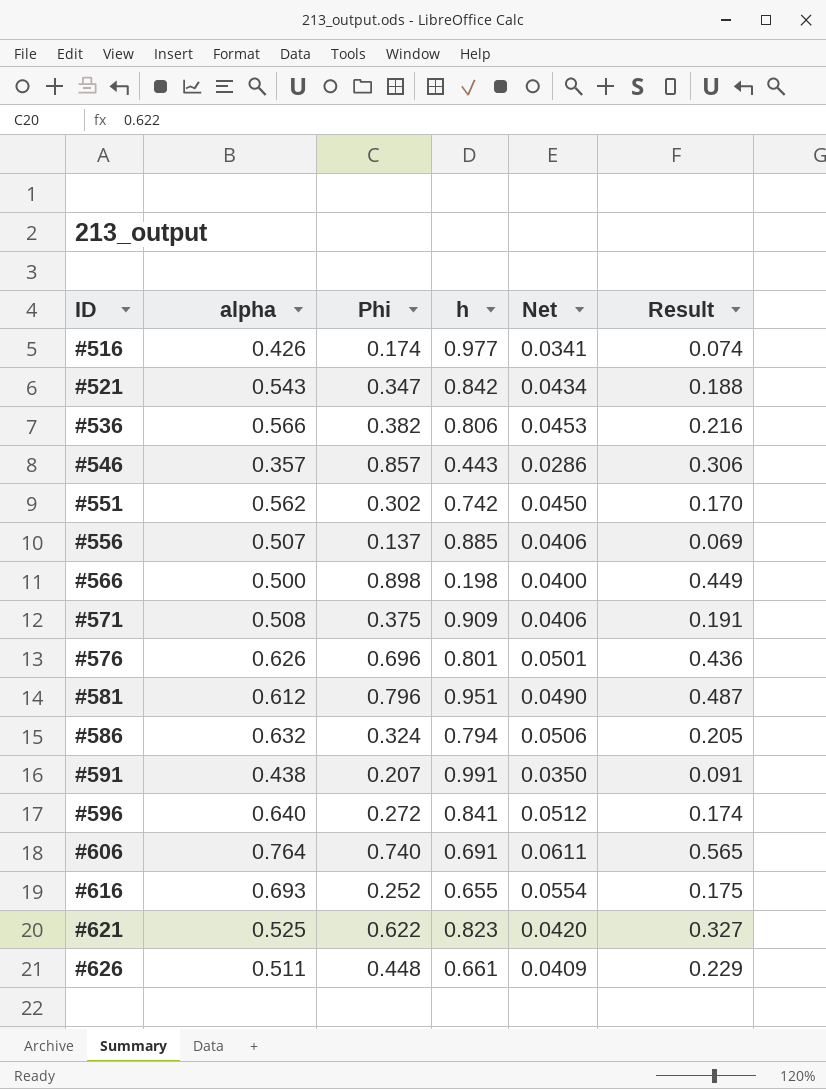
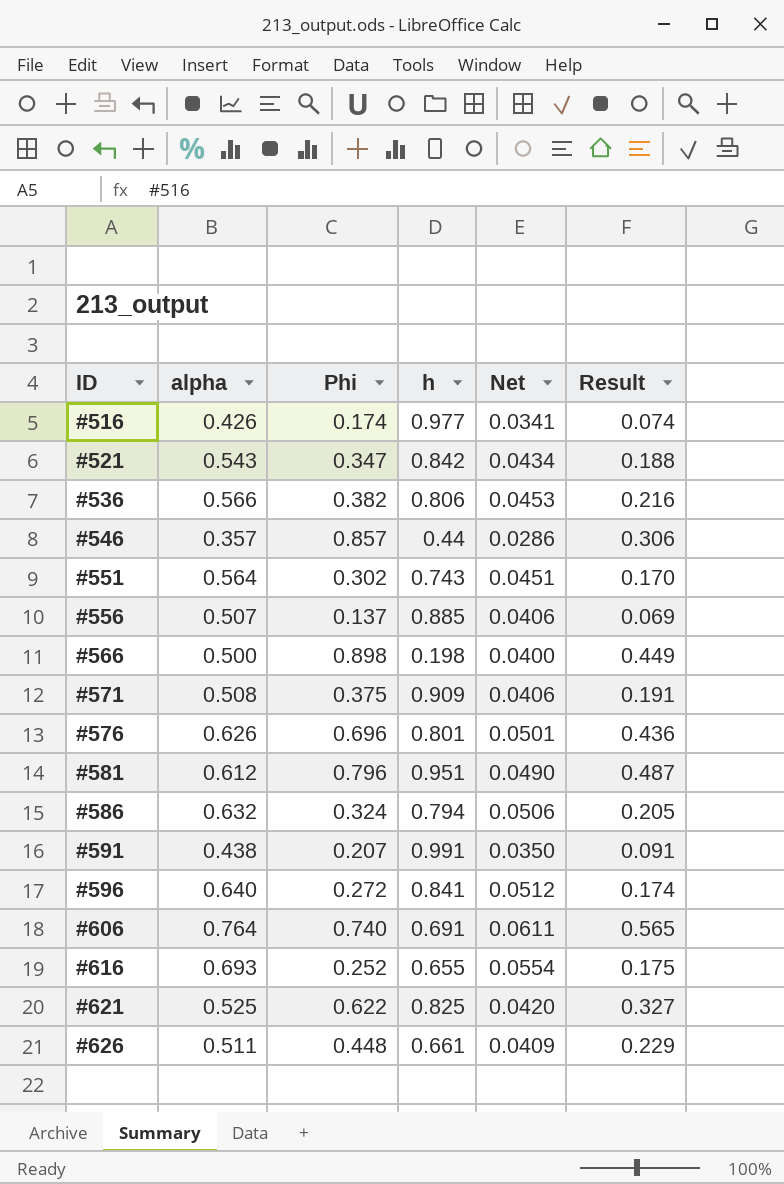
#546 | h: 0.443 -> 0.44
#551 | alpha: 0.562 -> 0.564
#551 | h: 0.742 -> 0.743
#551 | Net: 0.0450 -> 0.0451
#621 | h: 0.823 -> 0.825

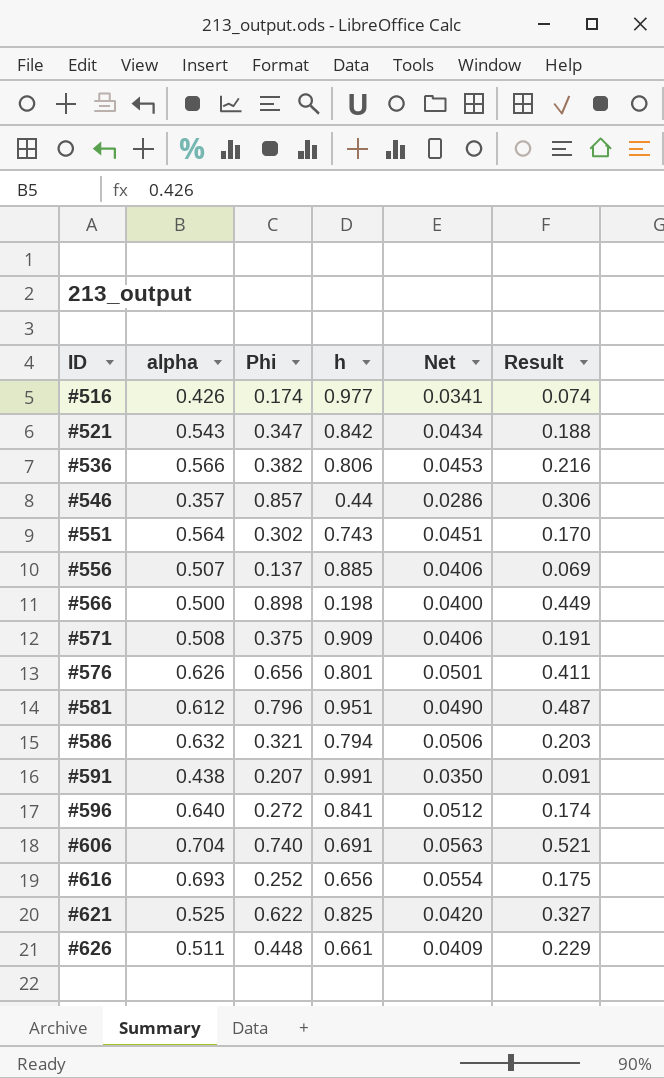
#576 | Phi: 0.696 -> 0.656
#576 | Result: 0.436 -> 0.411
#586 | Phi: 0.324 -> 0.321
#586 | Result: 0.205 -> 0.203
#606 | alpha: 0.764 -> 0.704
#606 | Net: 0.0611 -> 0.0563
#606 | Result: 0.565 -> 0.521
#616 | h: 0.655 -> 0.656

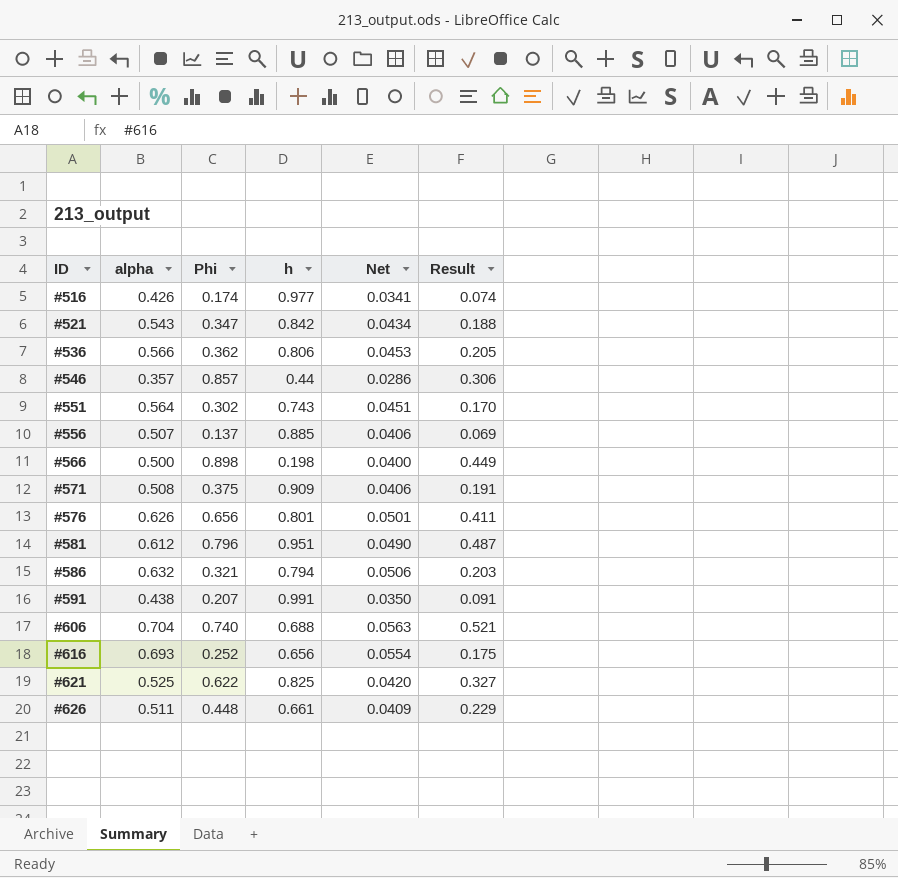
row #596: 0.640 | 0.272 | 0.841 | 0.0512 | 0.174 -> none
#536 | Phi: 0.382 -> 0.362
#536 | Result: 0.216 -> 0.205
#606 | h: 0.691 -> 0.688

